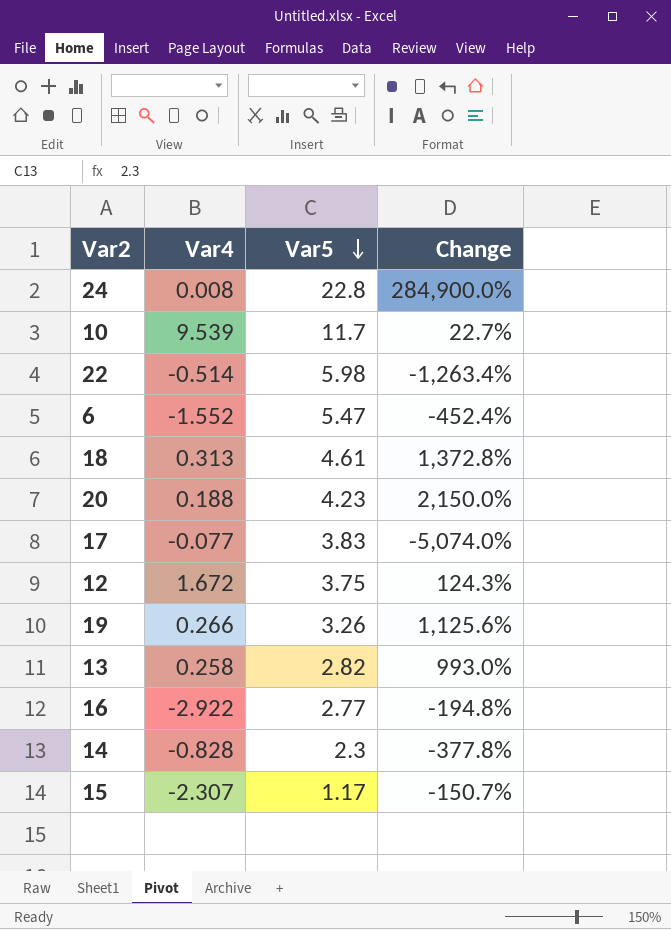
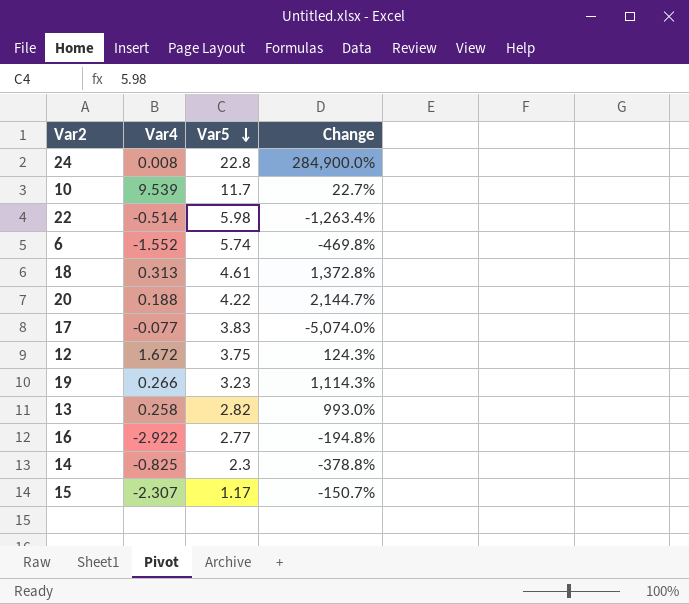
6 | Var5: 5.47 -> 5.74
6 | Change: -452.4% -> -469.8%
20 | Var5: 4.23 -> 4.22
20 | Change: 2,150.0% -> 2,144.7%
19 | Var5: 3.26 -> 3.23
19 | Change: 1,125.6% -> 1,114.3%
14 | Var4: -0.828 -> -0.825
14 | Change: -377.8% -> -378.8%

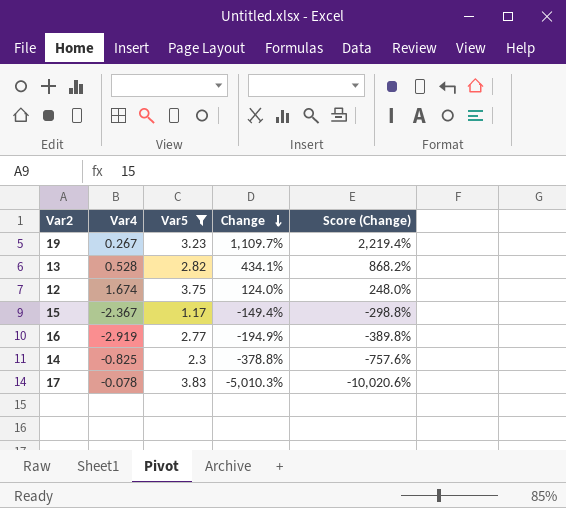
filter: none -> Var5 <= 3.83
row order: Var5 descending -> Change descending
column Score (Change) | formula: none -> [Change] * 2
19 | Var4: 0.266 -> 0.267
19 | Change: 1,114.3% -> 1,109.7%
13 | Var4: 0.258 -> 0.528
13 | Change: 993.0% -> 434.1%
12 | Var4: 1.672 -> 1.674
12 | Change: 124.3% -> 124.0%
15 | Var4: -2.307 -> -2.367
15 | Change: -150.7% -> -149.4%
16 | Var4: -2.922 -> -2.919
16 | Change: -194.8% -> -194.9%
17 | Var4: -0.077 -> -0.078
17 | Change: -5,074.0% -> -5,010.3%

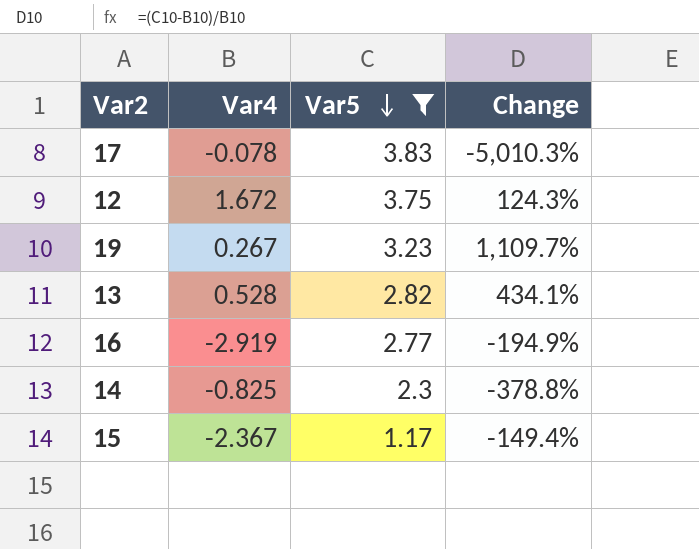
row order: Change descending -> Var5 descending
column Score (Change) | formula: [Change] * 2 -> none
12 | Var4: 1.674 -> 1.672
12 | Change: 124.0% -> 124.3%

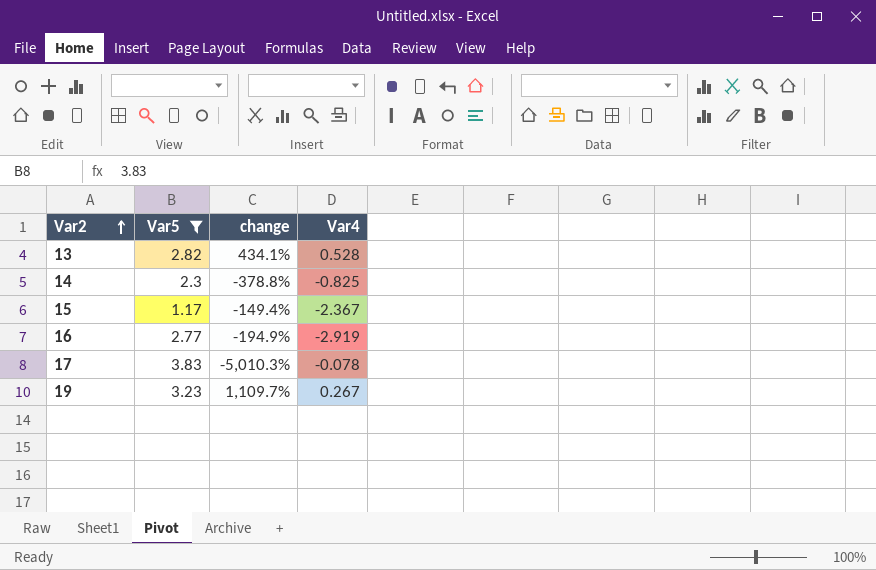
row order: Var5 descending -> Var2 ascending
column name: Change -> change
column Var4 | position: 2 -> 4
row 12: 1.672 | 3.75 | 124.3% -> none

